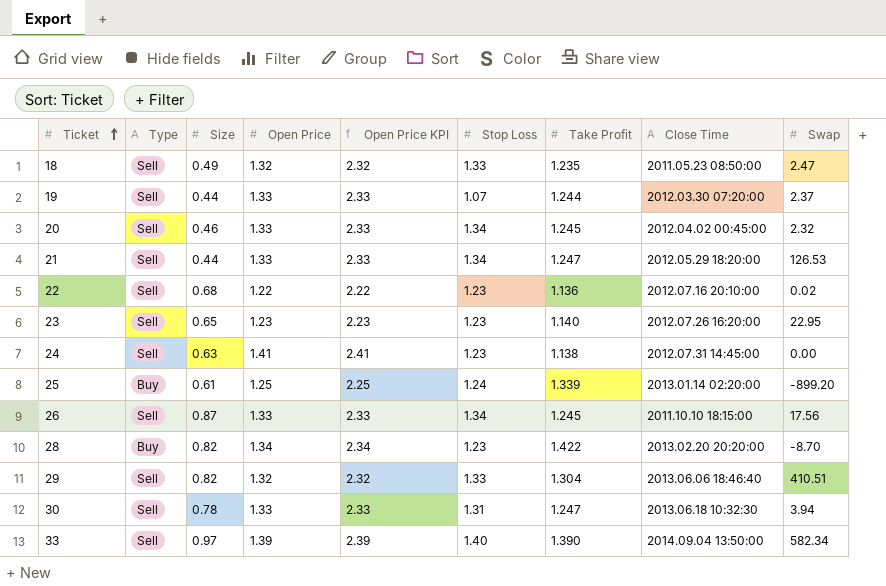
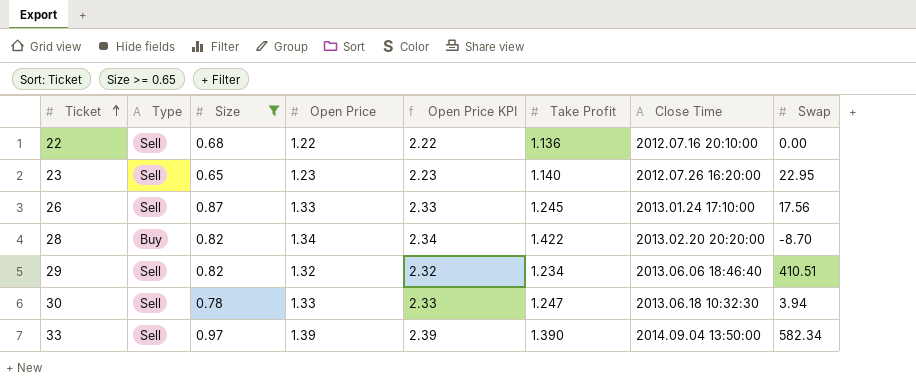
filter: none -> Size >= 0.65
column Stop Loss | position: 6 -> none
22 | Swap: 0.02 -> 0.00
26 | Close Time: 2011.10.10 18:15:00 -> 2013.01.24 17:10:00
29 | Take Profit: 1.304 -> 1.234

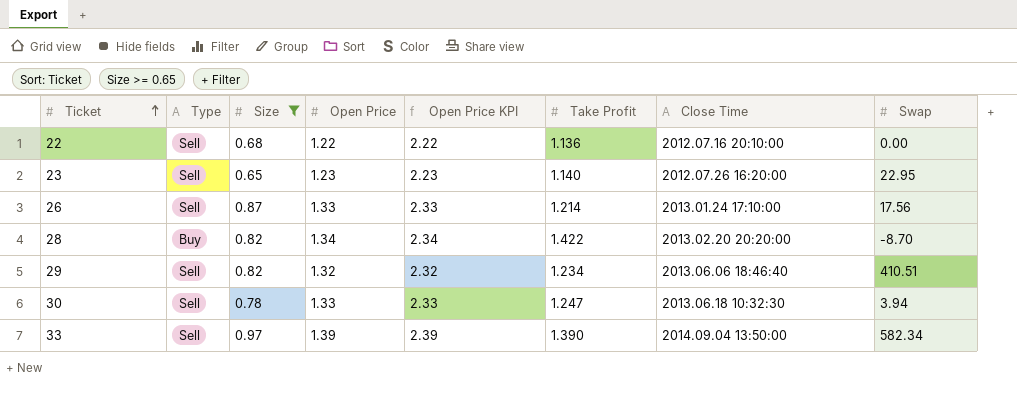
26 | Take Profit: 1.245 -> 1.214

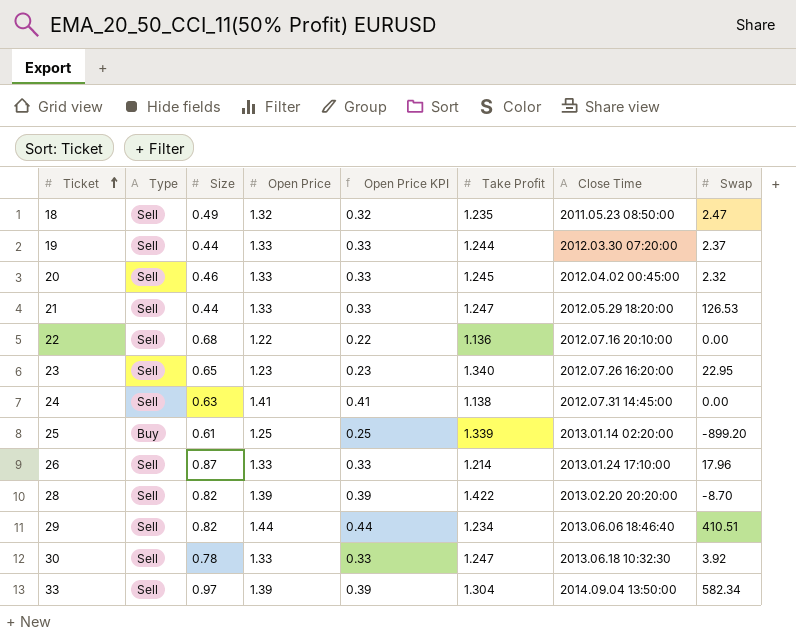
filter: Size >= 0.65 -> none
column Open Price KPI | formula: [Open Price] + 1 -> [Open Price] - 1
23 | Take Profit: 1.140 -> 1.340
26 | Swap: 17.56 -> 17.96
28 | Type: Buy -> Sell
28 | Open Price: 1.34 -> 1.39
29 | Open Price: 1.32 -> 1.44
30 | Swap: 3.94 -> 3.92
33 | Take Profit: 1.390 -> 1.304

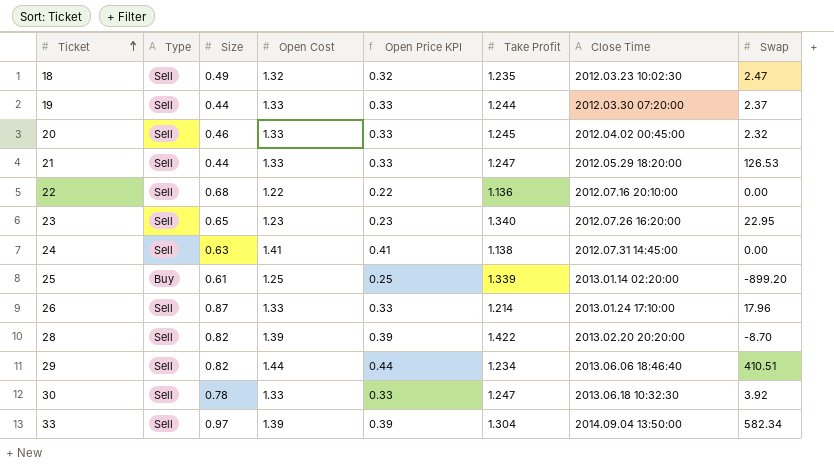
column name: Open Price -> Open Cost
18 | Close Time: 2011.05.23 08:50:00 -> 2012.03.23 10:02:30

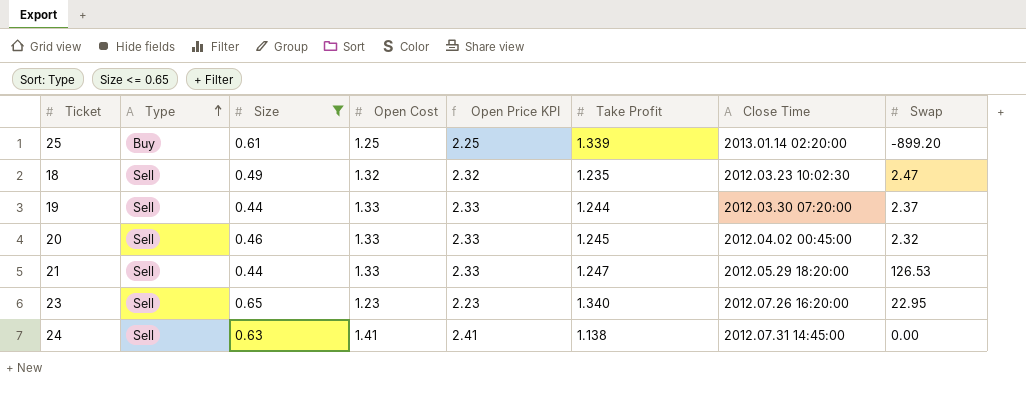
filter: none -> Size <= 0.65
row order: Ticket ascending -> Type ascending
column Open Price KPI | formula: [Open Cost] - 1 -> [Open Cost] + 1

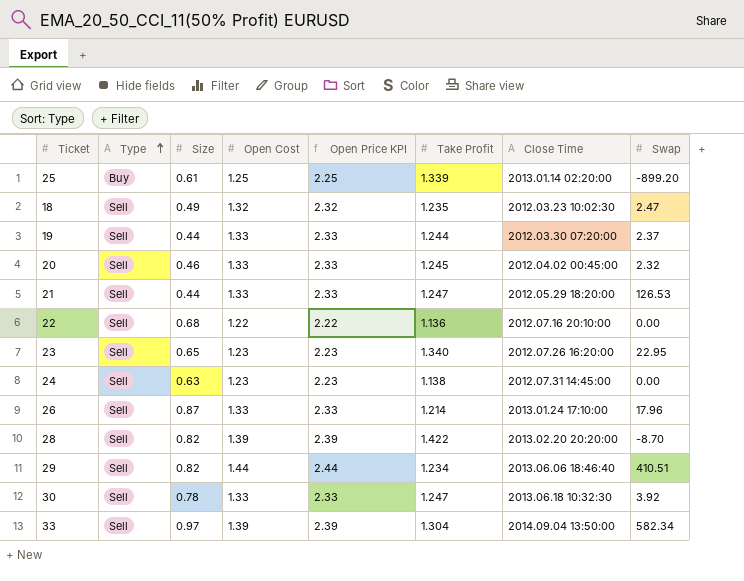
filter: Size <= 0.65 -> none
24 | Open Cost: 1.41 -> 1.23
24 | Open Price KPI: 2.41 -> 2.23

